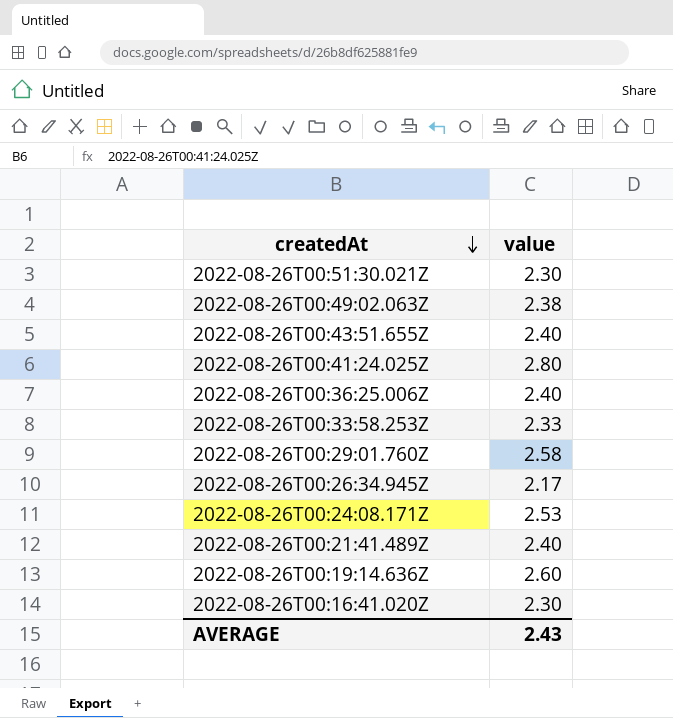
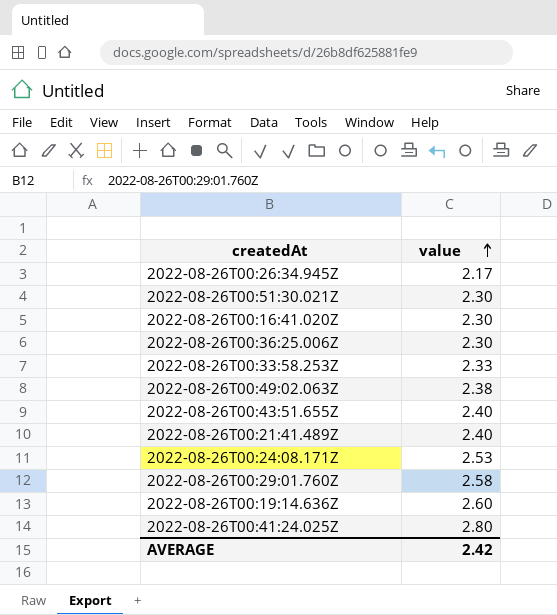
row order: createdAt descending -> value ascending
2022-08-26T00:36:25.006Z | value: 2.40 -> 2.30
AVERAGE | value: 2.43 -> 2.42

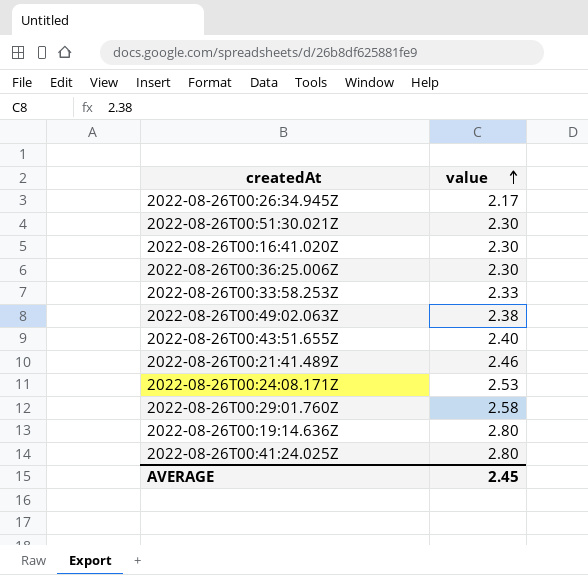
2022-08-26T00:21:41.489Z | value: 2.40 -> 2.46
2022-08-26T00:19:14.636Z | value: 2.60 -> 2.80
AVERAGE | value: 2.42 -> 2.45

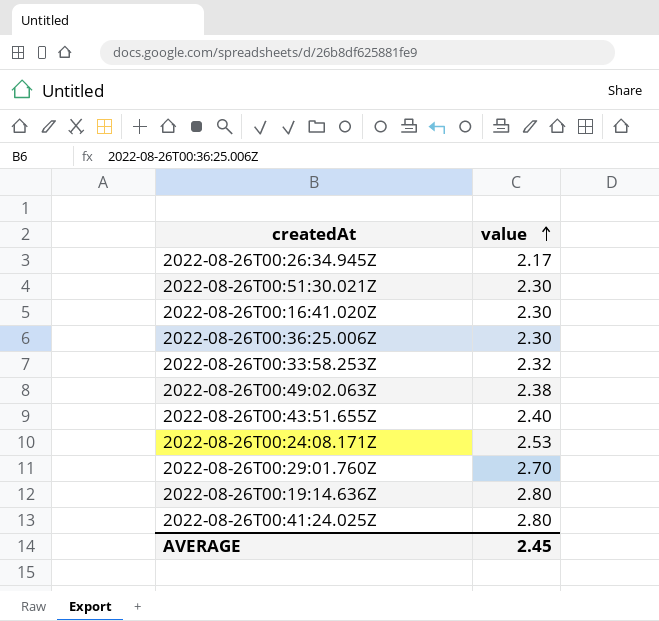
row 2022-08-26T00:21:41.489Z: 2.46 -> none
2022-08-26T00:33:58.253Z | value: 2.33 -> 2.32
2022-08-26T00:29:01.760Z | value: 2.58 -> 2.70

